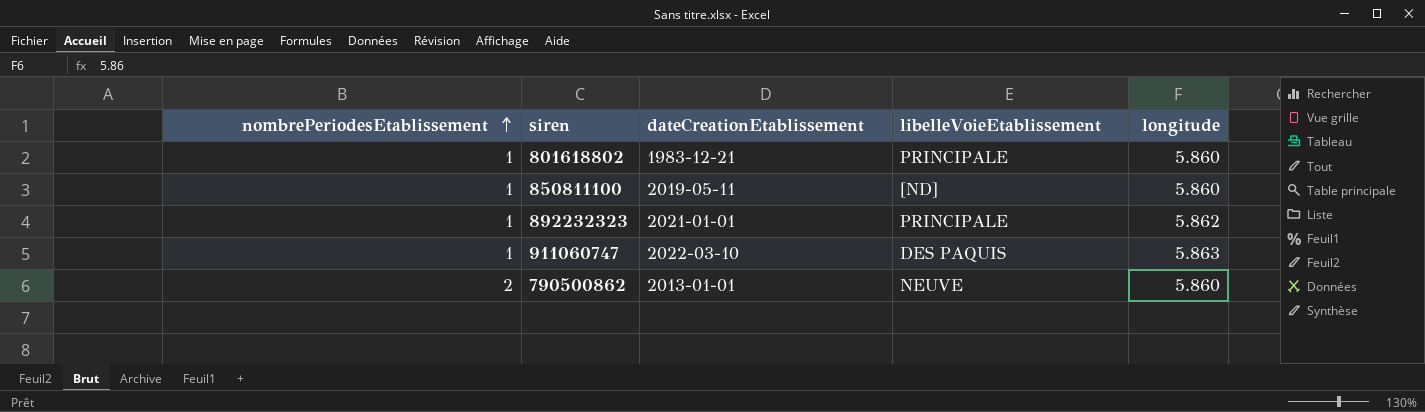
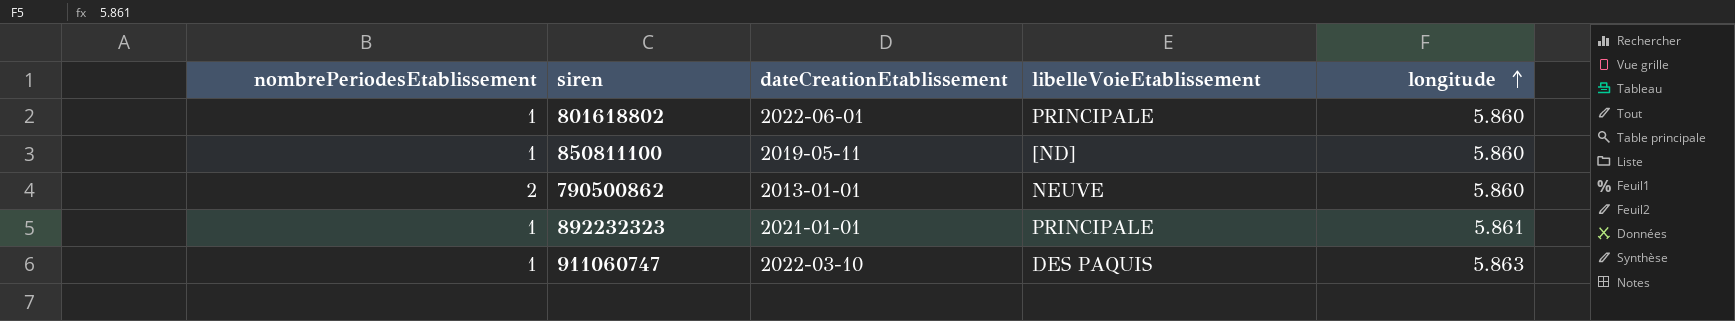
row order: nombrePeriodesEtablissement ascending -> longitude ascending
801618802 | dateCreationEtablissement: 1983-12-21 -> 2022-06-01
892232323 | longitude: 5.862 -> 5.861

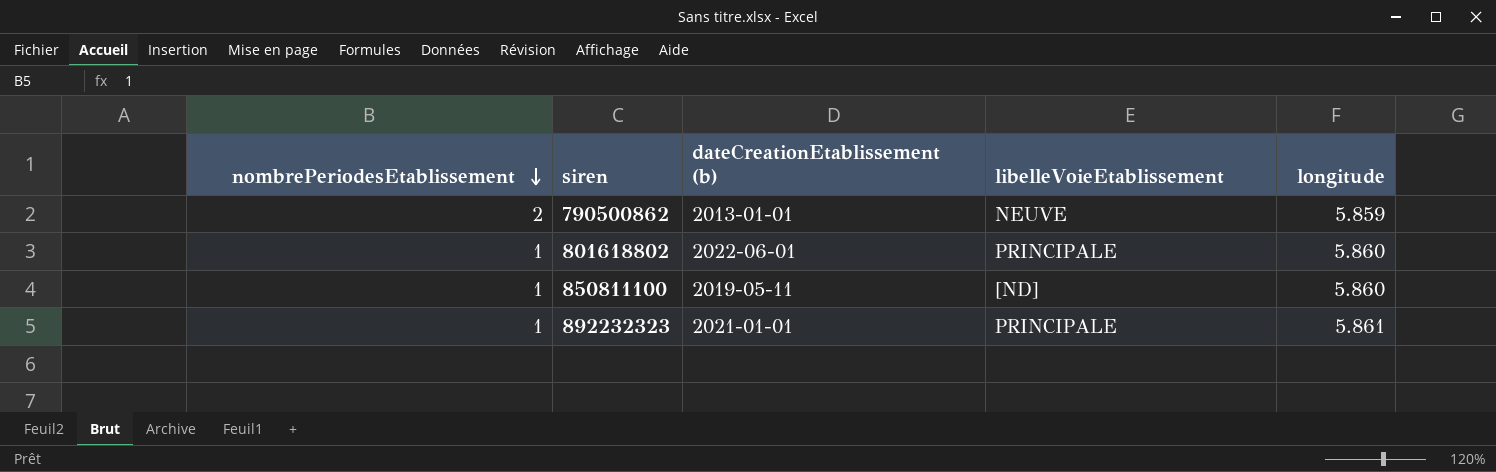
row order: longitude ascending -> nombrePeriodesEtablissement descending
column name: dateCreationEtablissement -> dateCreationEtablissement (b)
row 911060747: 1 | 2022-03-10 | DES PAQUIS | 5.863 -> none
790500862 | longitude: 5.860 -> 5.859

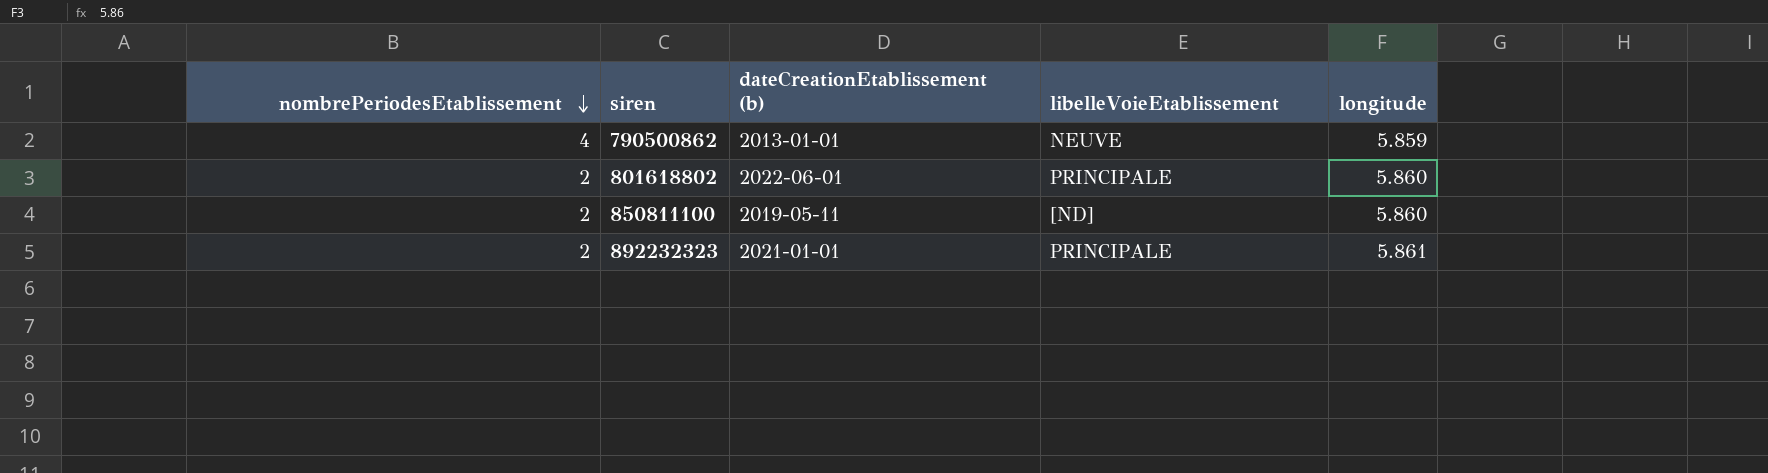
790500862 | nombrePeriodesEtablissement: 2 -> 4
801618802 | nombrePeriodesEtablissement: 1 -> 2
850811100 | nombrePeriodesEtablissement: 1 -> 2
892232323 | nombrePeriodesEtablissement: 1 -> 2

